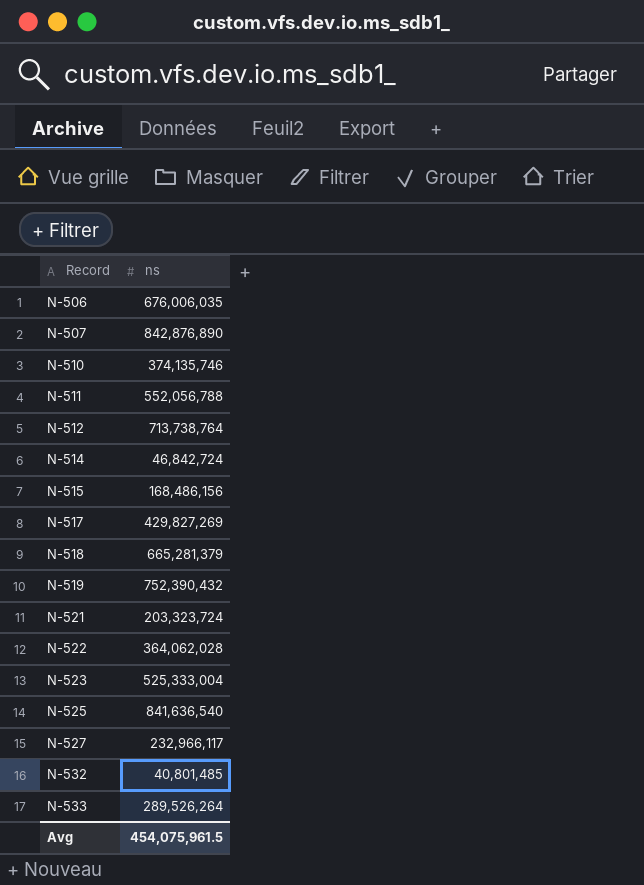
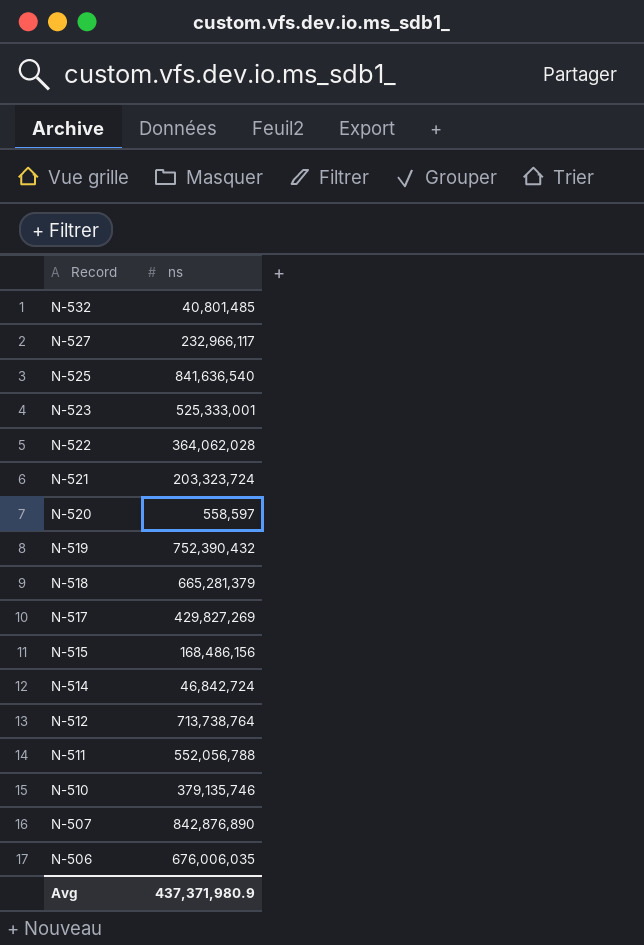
row order: Record ascending -> Record descending
row N-533: 289,526,264 -> none
N-523 | ns: 525,333,004 -> 525,333,001
row N-520: none -> 558,597
N-510 | ns: 374,135,746 -> 379,135,746
Avg | ns: 454,075,961.5 -> 437,371,980.9

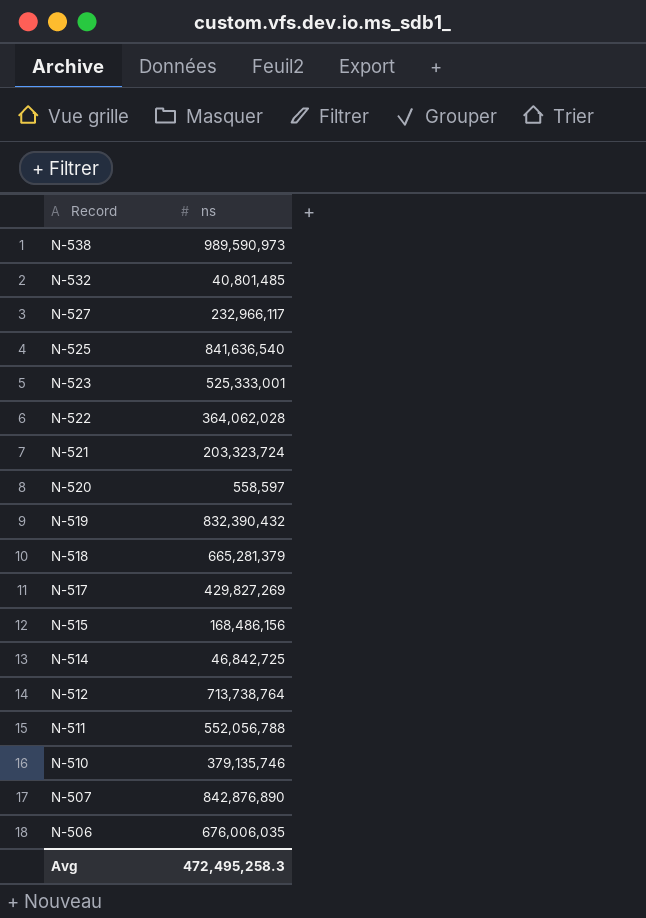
row N-538: none -> 989,590,973
N-519 | ns: 752,390,432 -> 832,390,432
N-514 | ns: 46,842,724 -> 46,842,725
Avg | ns: 437,371,980.9 -> 472,495,258.3

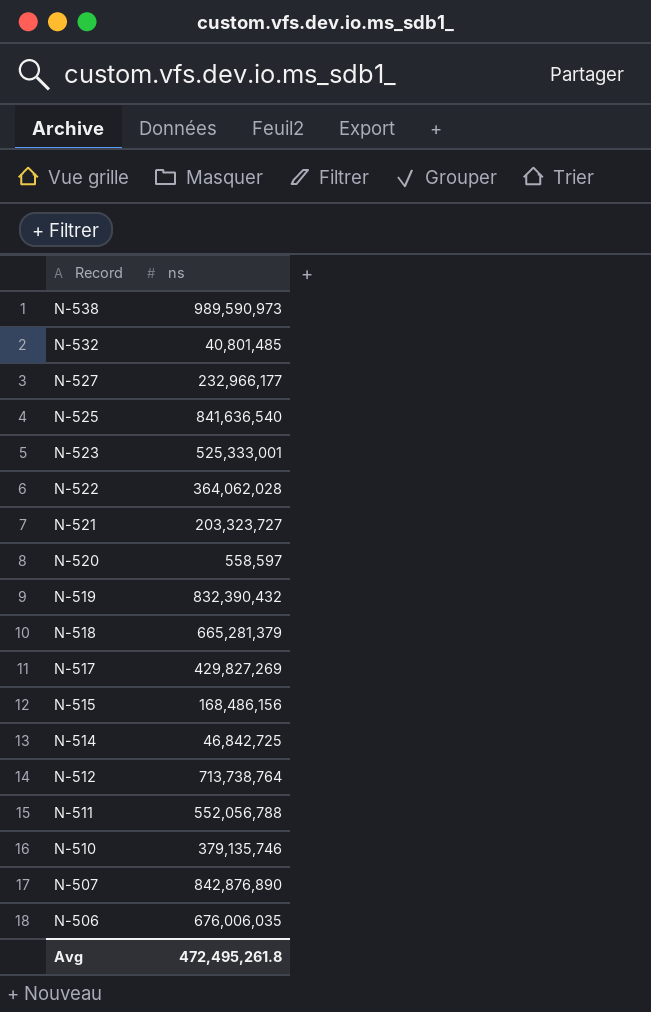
N-527 | ns: 232,966,117 -> 232,966,177
N-521 | ns: 203,323,724 -> 203,323,727
Avg | ns: 472,495,258.3 -> 472,495,261.8

